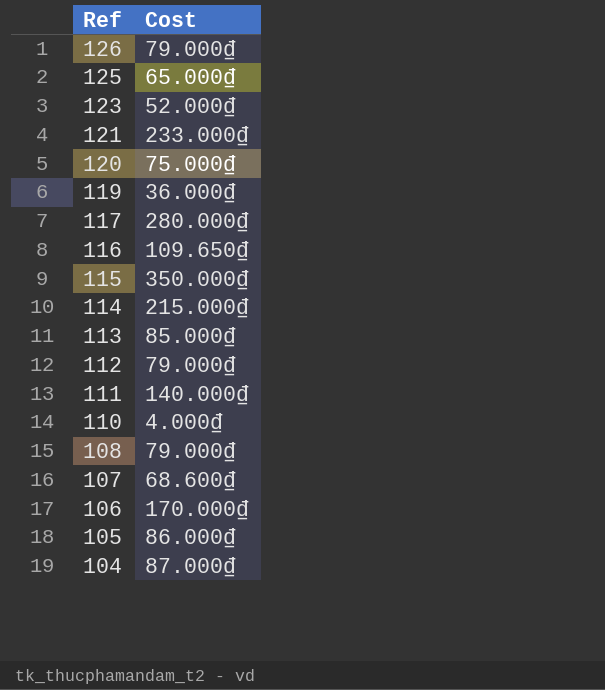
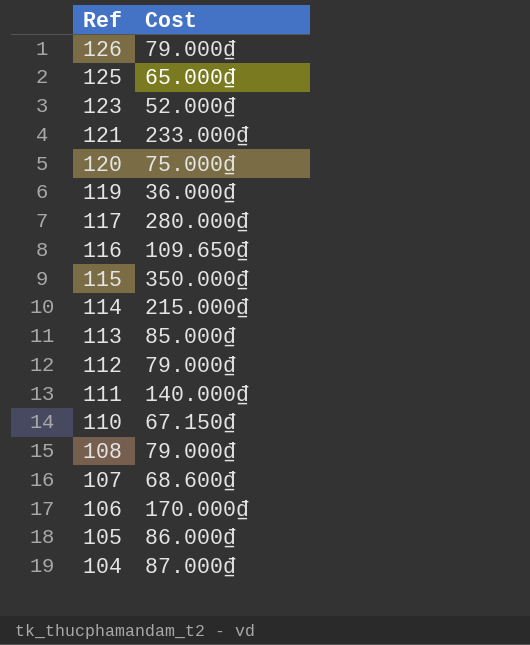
110 | Cost: 4.000₫ -> 67.150₫

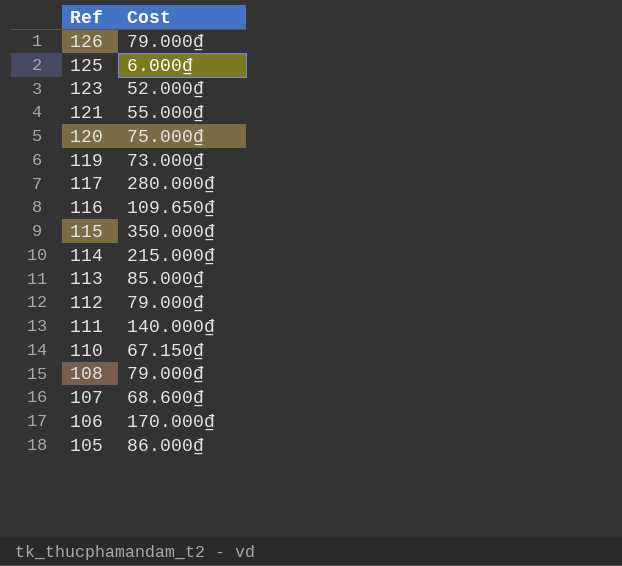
row 104: 87.000₫ -> none
125 | Cost: 65.000₫ -> 6.000₫
121 | Cost: 233.000₫ -> 55.000₫
119 | Cost: 36.000₫ -> 73.000₫

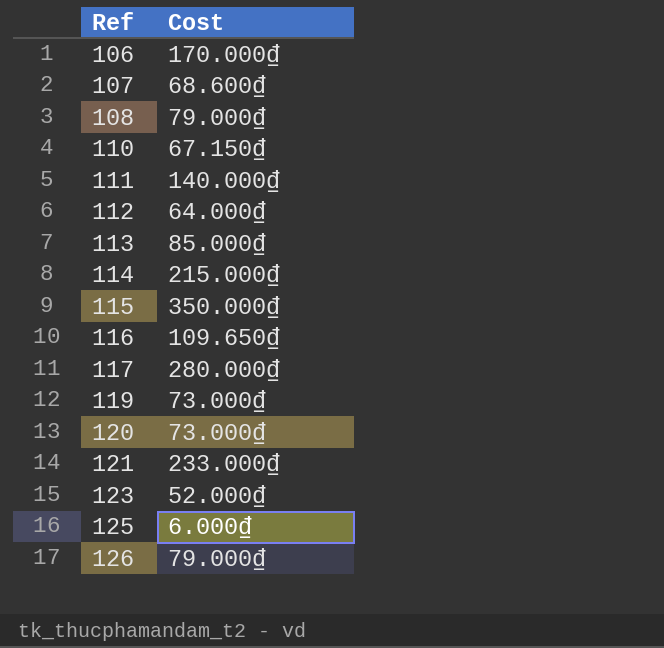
row order: Ref descending -> Ref ascending
row 105: 86.000₫ -> none
112 | Cost: 79.000₫ -> 64.000₫
120 | Cost: 75.000₫ -> 73.000₫
121 | Cost: 55.000₫ -> 233.000₫

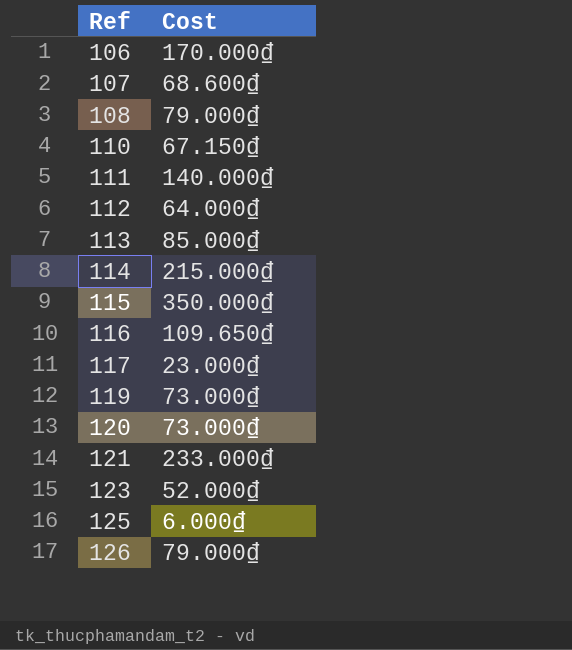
117 | Cost: 280.000₫ -> 23.000₫

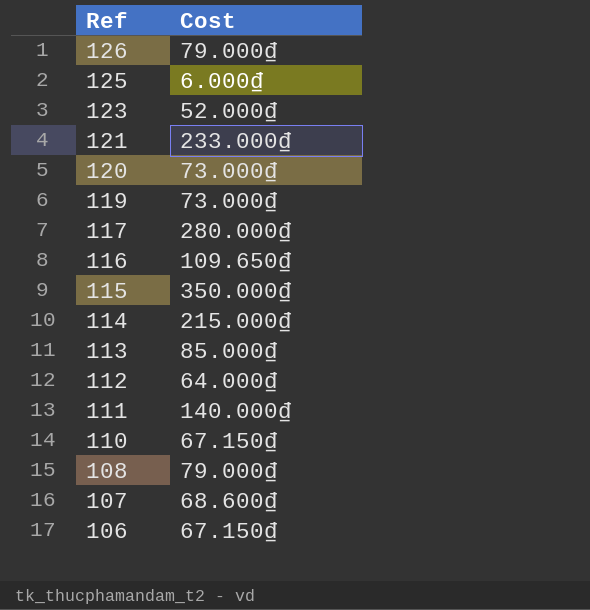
row order: Ref ascending -> Ref descending
117 | Cost: 23.000₫ -> 280.000₫
106 | Cost: 170.000₫ -> 67.150₫

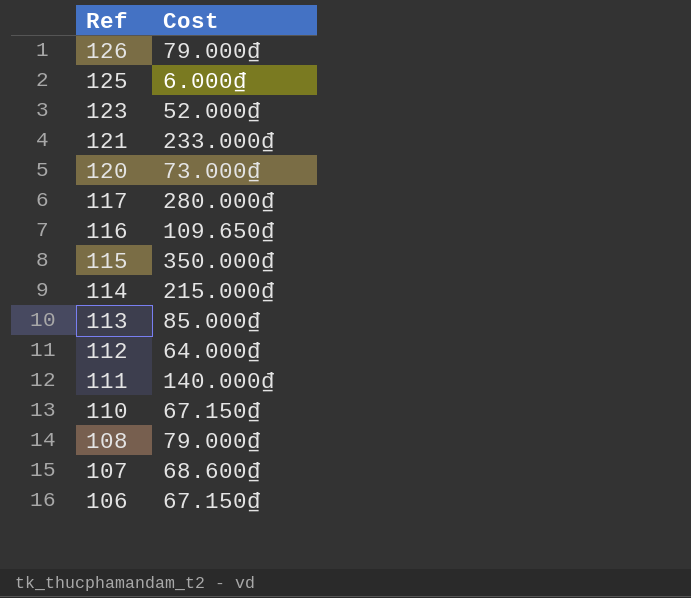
row 119: 73.000₫ -> none

